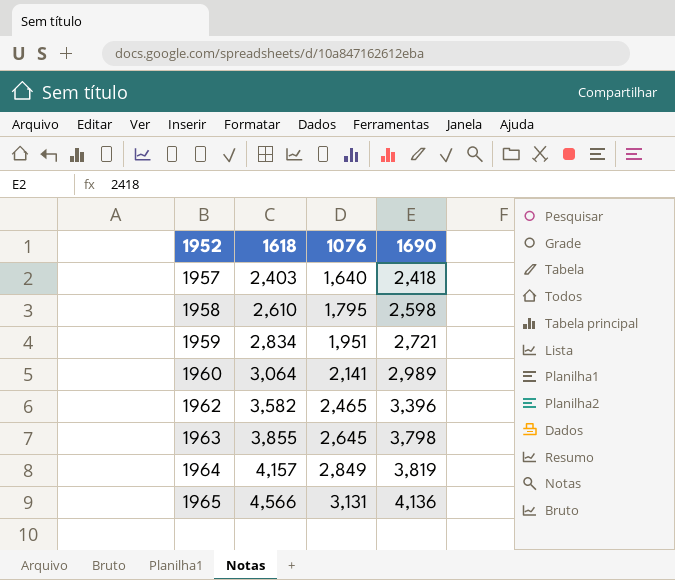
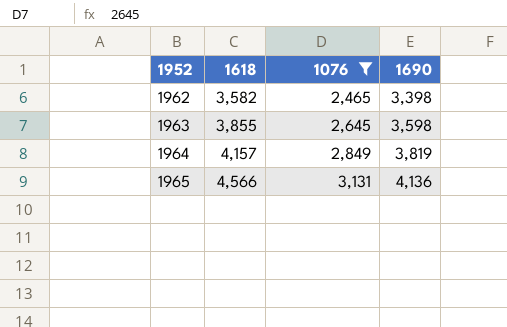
filter: none -> 1076 >= 2,465
1962 | 1690: 3,396 -> 3,398
1963 | 1690: 3,798 -> 3,598

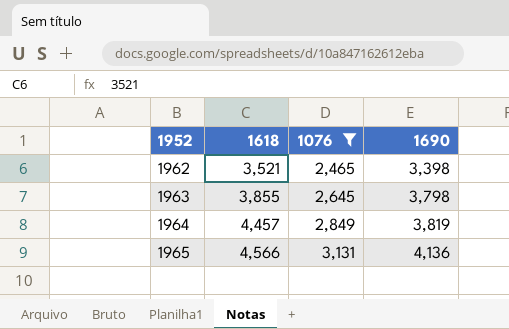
1962 | 1618: 3,582 -> 3,521
1963 | 1690: 3,598 -> 3,798
1964 | 1618: 4,157 -> 4,457

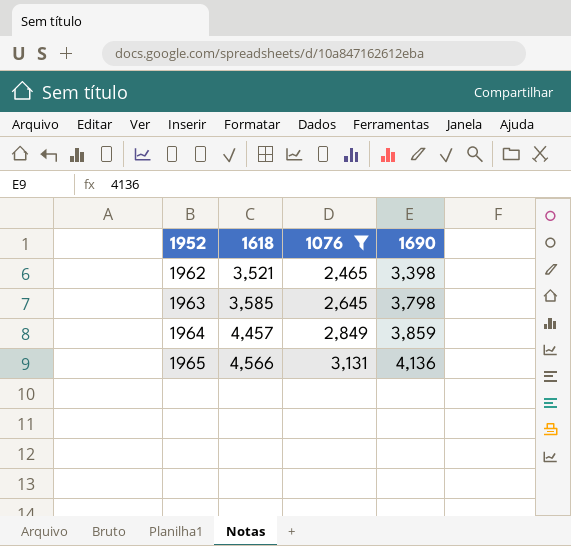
1963 | 1618: 3,855 -> 3,585
1964 | 1690: 3,819 -> 3,859

